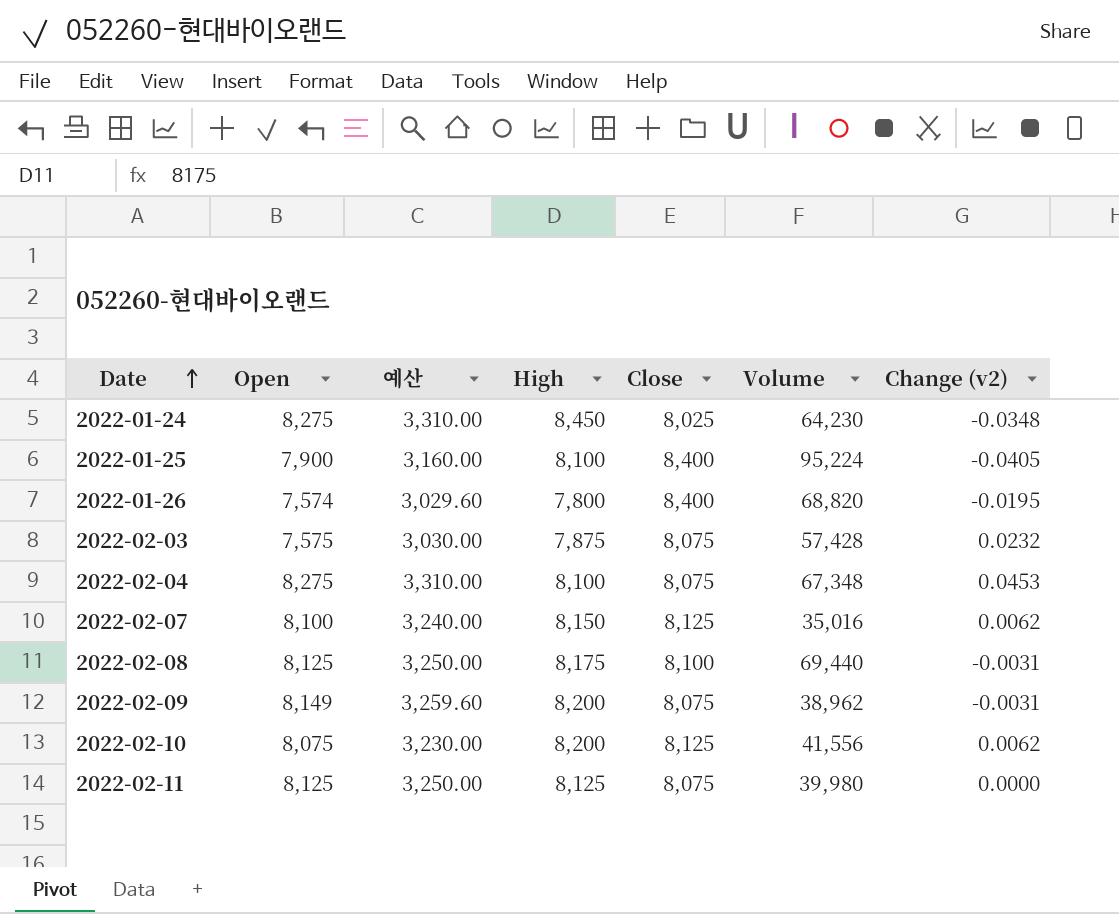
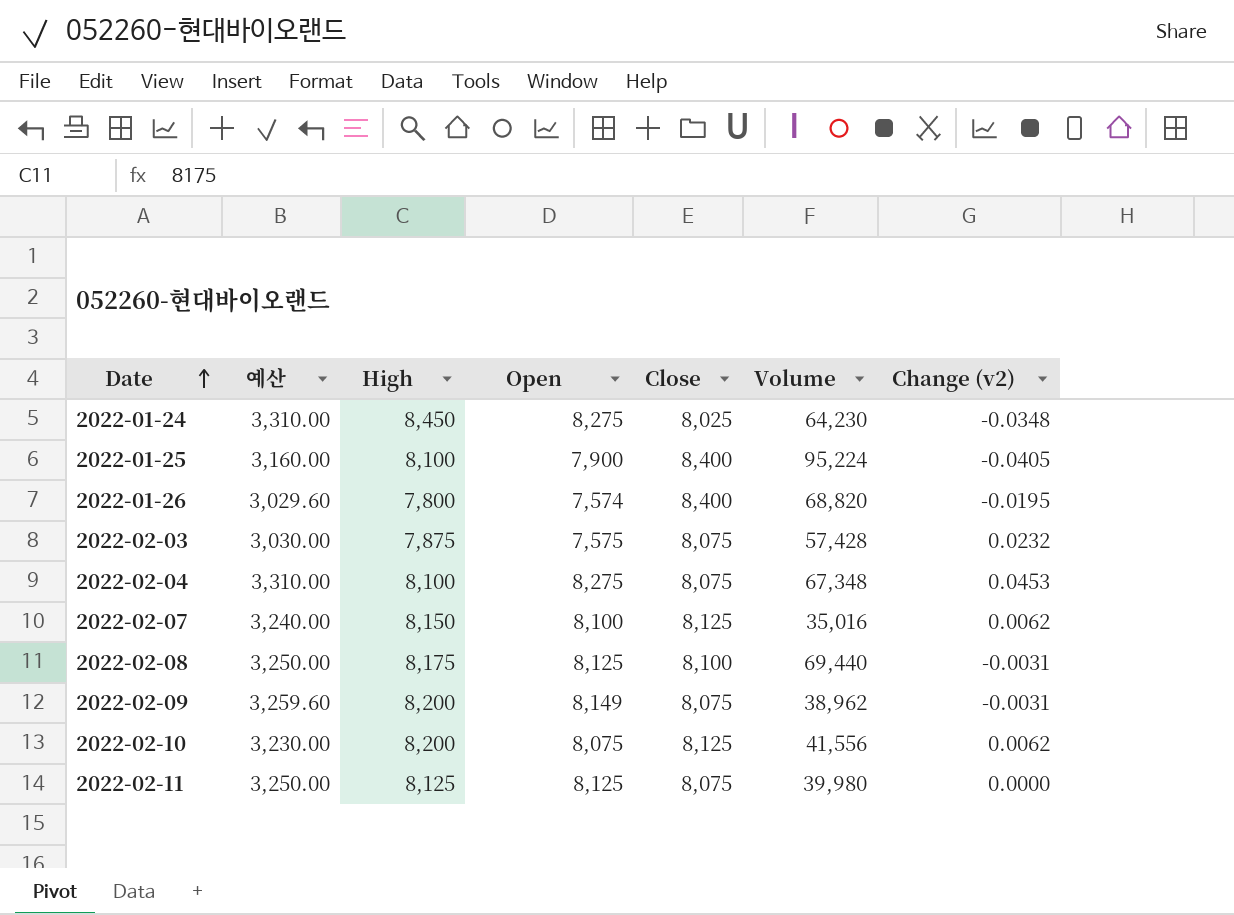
column Open | position: 2 -> 4

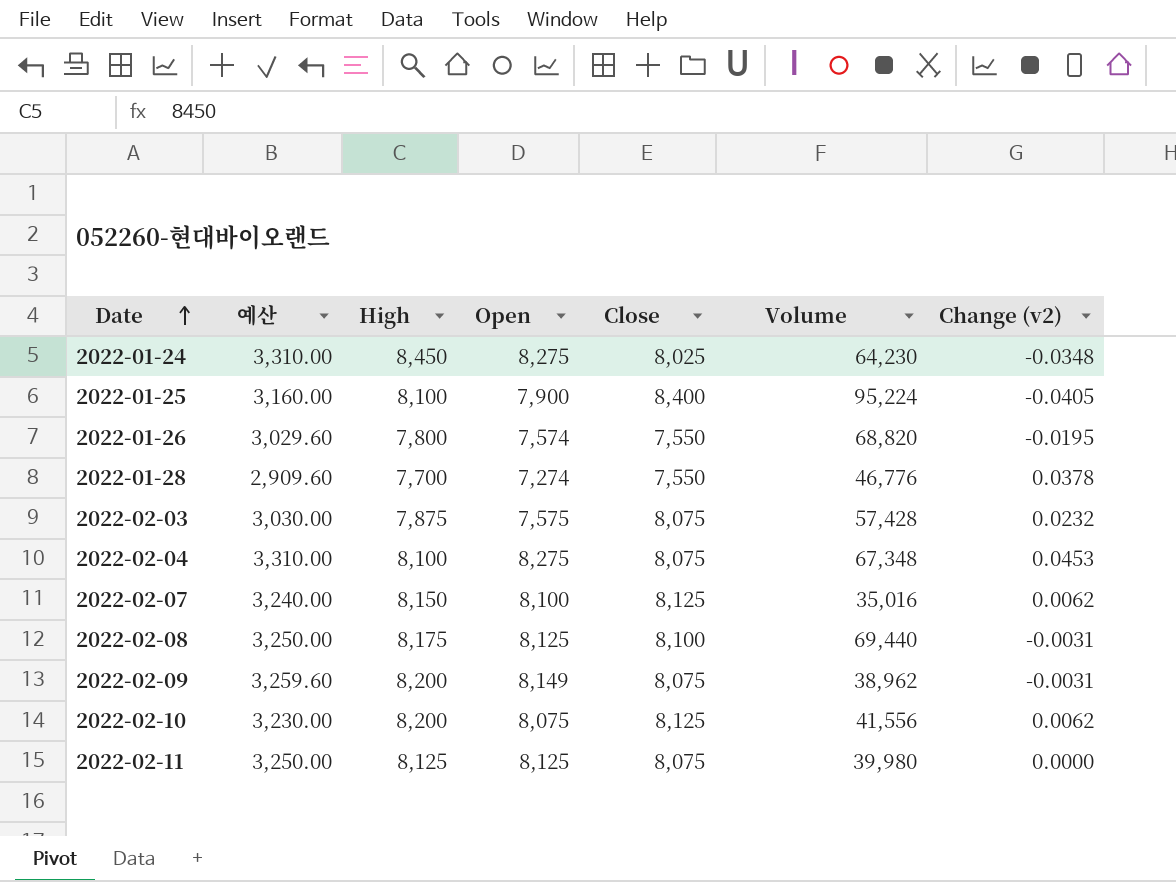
2022-01-26 | Close: 8,400 -> 7,550
row 2022-01-28: none -> 2,909.60 | 7,700 | 7,274 | 7,550 | 46,776 | 0.0378

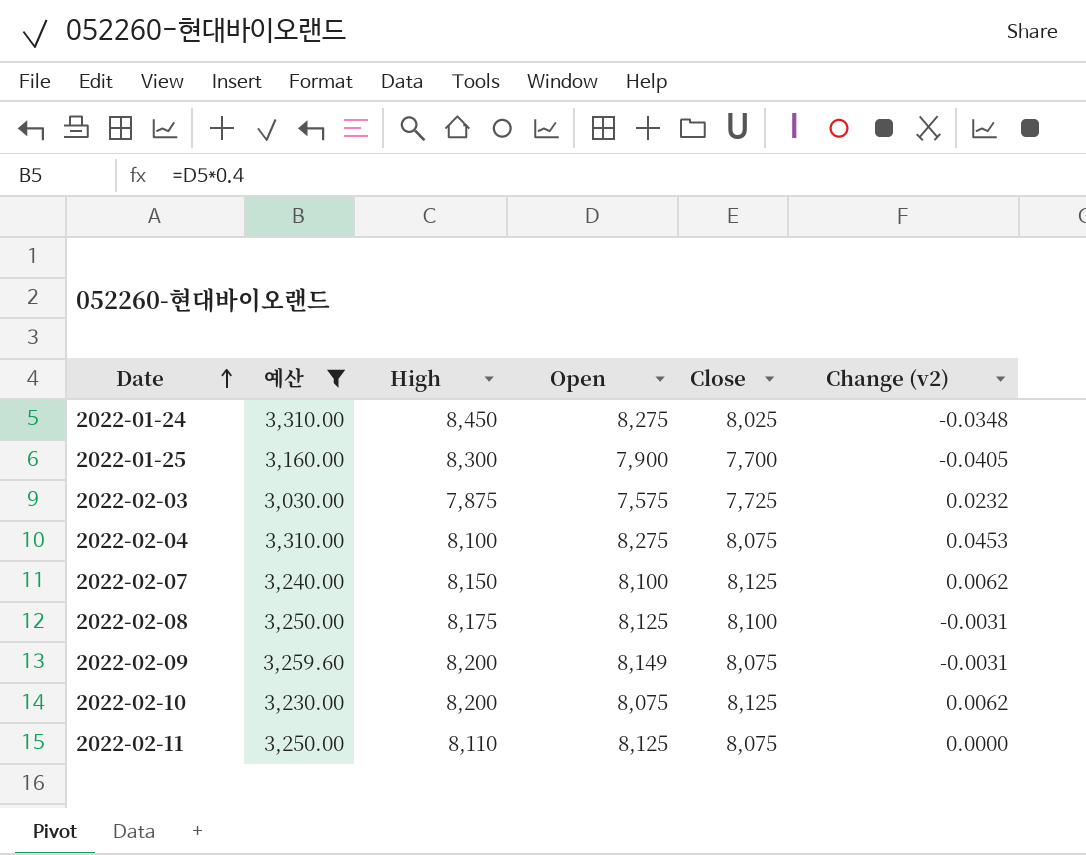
filter: none -> 예산 >= 3,030.00
column Volume | position: 6 -> none
2022-01-25 | High: 8,100 -> 8,300
2022-01-25 | Close: 8,400 -> 7,700
2022-02-03 | Close: 8,075 -> 7,725
2022-02-11 | High: 8,125 -> 8,110

